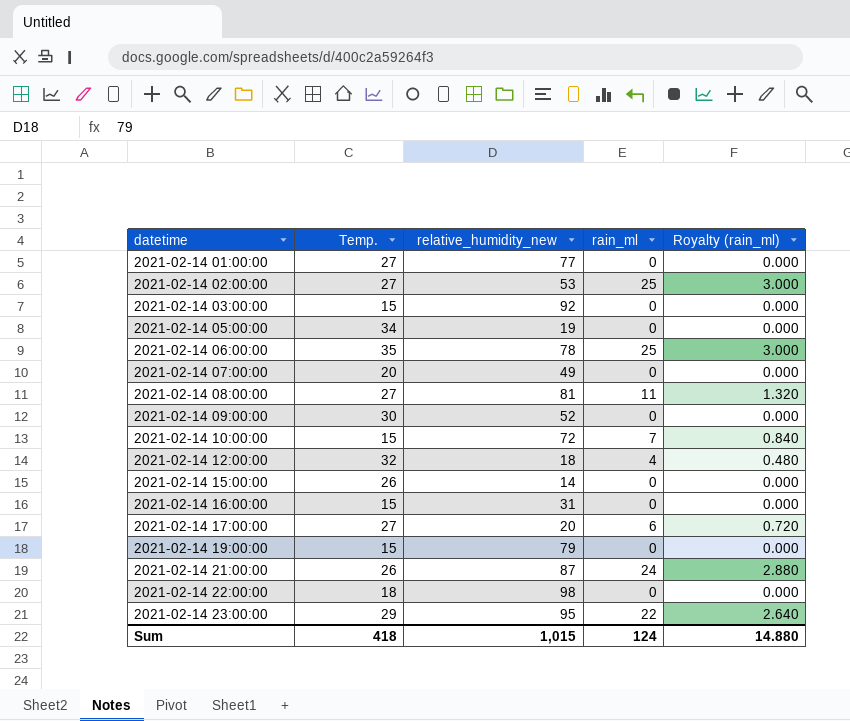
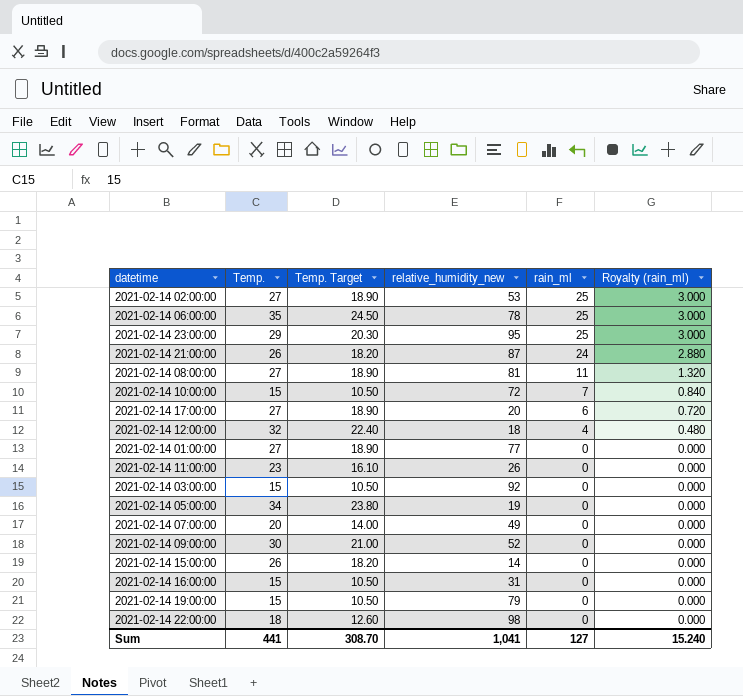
row order: datetime ascending -> rain_ml descending
column Temp. Target | formula: none -> [Temp.] * 0.7
2021-02-14 23:00:00 | rain_ml: 22 -> 25
2021-02-14 23:00:00 | Royalty (rain_ml): 2.640 -> 3.000
row 2021-02-14 11:00:00: none -> 23 | 16.10 | 26 | 0 | 0.000
Sum | Temp.: 418 -> 441
Sum | relative_humidity_new: 1,015 -> 1,041
Sum | rain_ml: 124 -> 127
Sum | Royalty (rain_ml): 14.880 -> 15.240

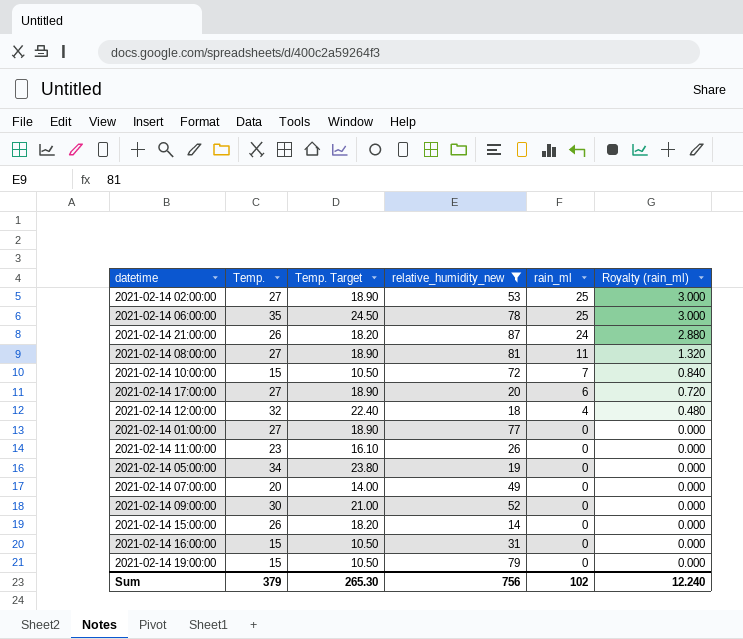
filter: none -> relative_humidity_new <= 87
Sum | Temp.: 441 -> 379
Sum | Temp. Target: 308.70 -> 265.30
Sum | relative_humidity_new: 1,041 -> 756
Sum | rain_ml: 127 -> 102
Sum | Royalty (rain_ml): 15.240 -> 12.240

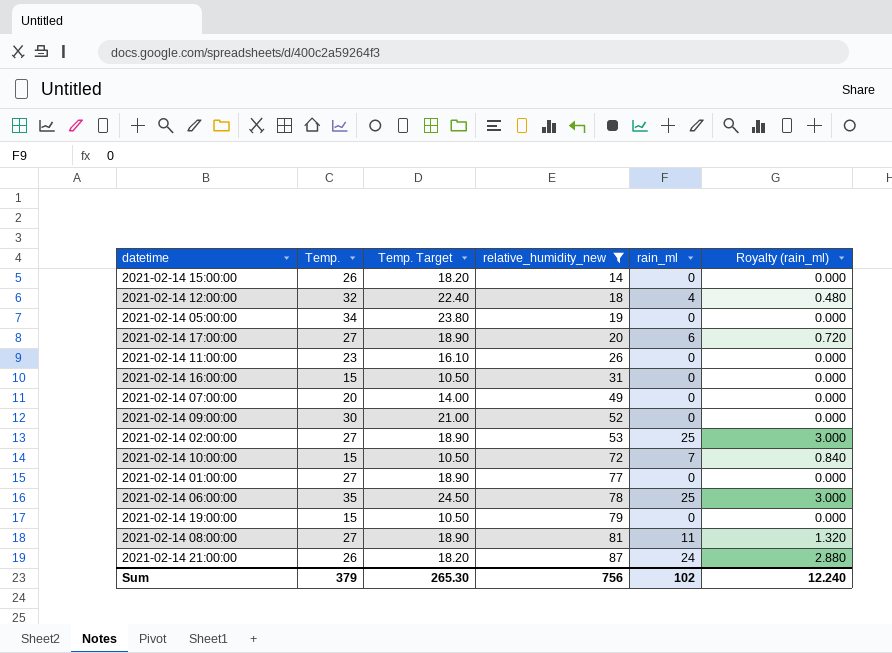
row order: rain_ml descending -> relative_humidity_new ascending

